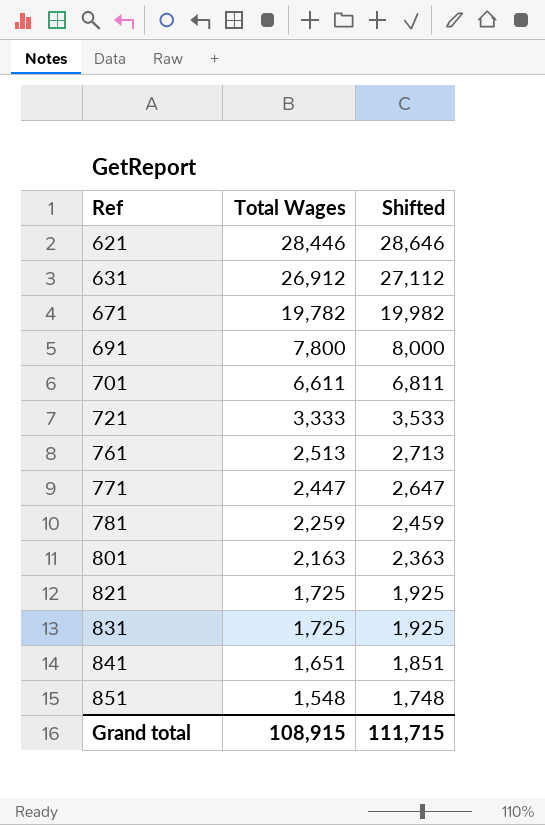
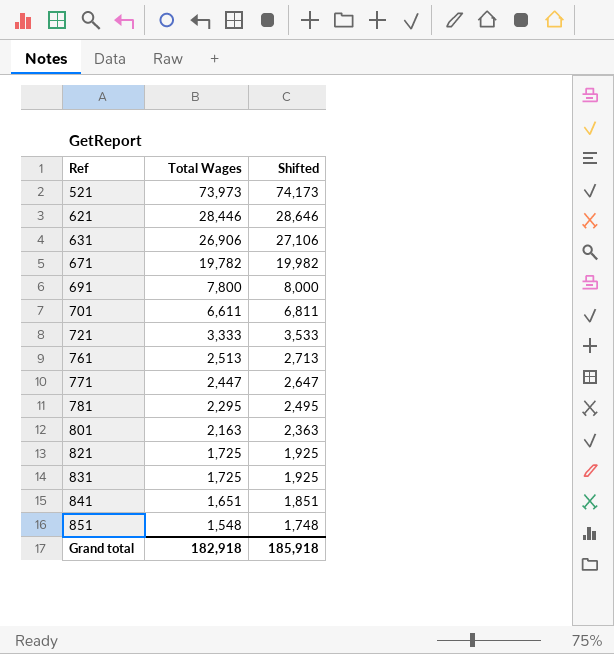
row 521: none -> 73,973 | 74,173
631 | Total Wages: 26,912 -> 26,906
631 | Shifted: 27,112 -> 27,106
781 | Total Wages: 2,259 -> 2,295
781 | Shifted: 2,459 -> 2,495
Grand total | Total Wages: 108,915 -> 182,918
Grand total | Shifted: 111,715 -> 185,918

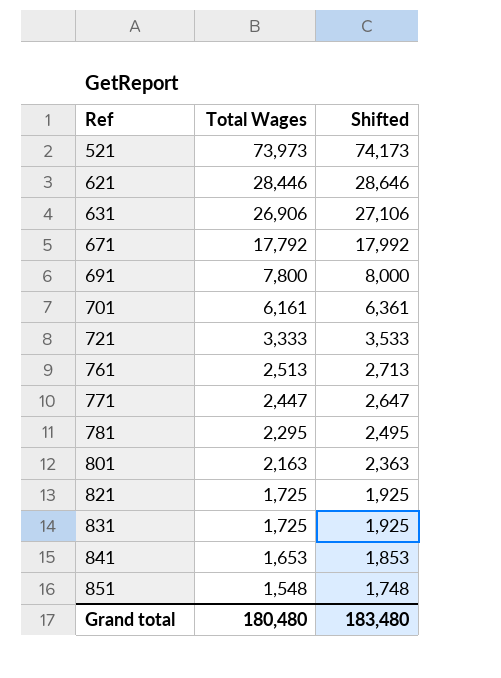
671 | Total Wages: 19,782 -> 17,792
671 | Shifted: 19,982 -> 17,992
701 | Total Wages: 6,611 -> 6,161
701 | Shifted: 6,811 -> 6,361
841 | Total Wages: 1,651 -> 1,653
841 | Shifted: 1,851 -> 1,853
Grand total | Total Wages: 182,918 -> 180,480
Grand total | Shifted: 185,918 -> 183,480

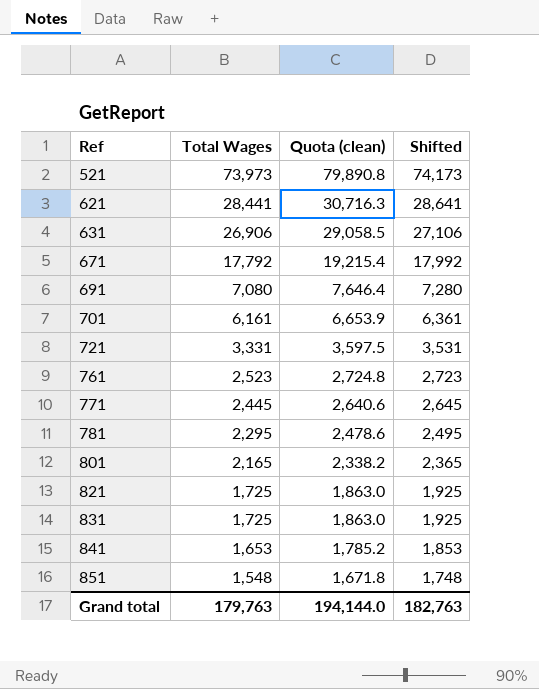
column Quota (clean) | formula: none -> [Total Wages] * 1.08
621 | Total Wages: 28,446 -> 28,441
621 | Shifted: 28,646 -> 28,641
691 | Total Wages: 7,800 -> 7,080
691 | Shifted: 8,000 -> 7,280
721 | Total Wages: 3,333 -> 3,331
721 | Shifted: 3,533 -> 3,531
761 | Total Wages: 2,513 -> 2,523
761 | Shifted: 2,713 -> 2,723
771 | Total Wages: 2,447 -> 2,445
771 | Shifted: 2,647 -> 2,645
801 | Total Wages: 2,163 -> 2,165
801 | Shifted: 2,363 -> 2,365
Grand total | Total Wages: 180,480 -> 179,763
Grand total | Shifted: 183,480 -> 182,763

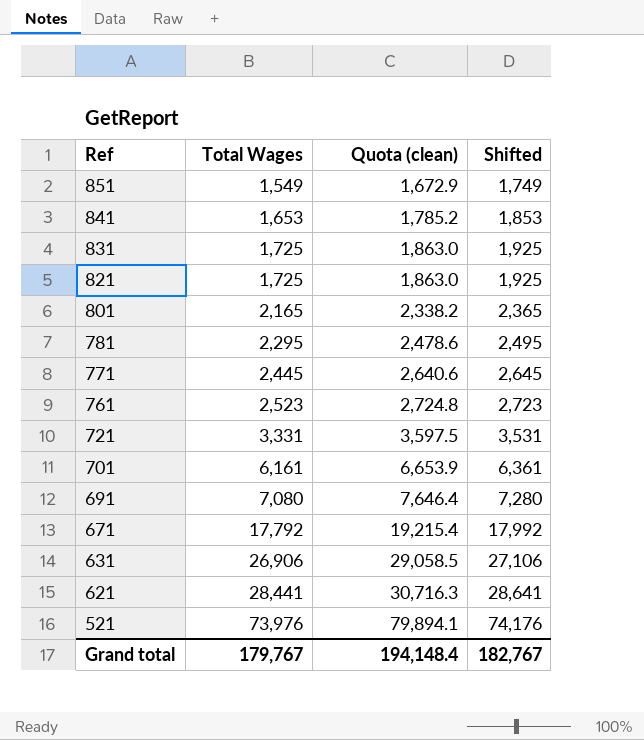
row order: Ref ascending -> Ref descending
851 | Total Wages: 1,548 -> 1,549
851 | Quota (clean): 1,671.8 -> 1,672.9
851 | Shifted: 1,748 -> 1,749
521 | Total Wages: 73,973 -> 73,976
521 | Quota (clean): 79,890.8 -> 79,894.1
521 | Shifted: 74,173 -> 74,176
Grand total | Total Wages: 179,763 -> 179,767
Grand total | Quota (clean): 194,144.0 -> 194,148.4
Grand total | Shifted: 182,763 -> 182,767

